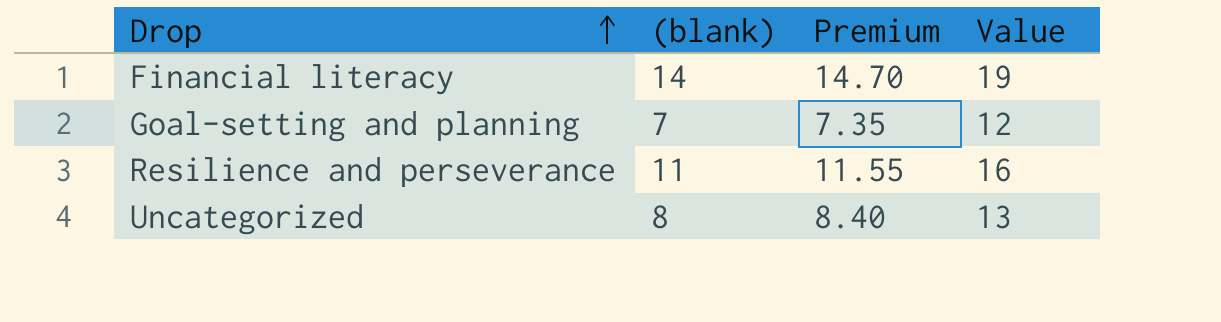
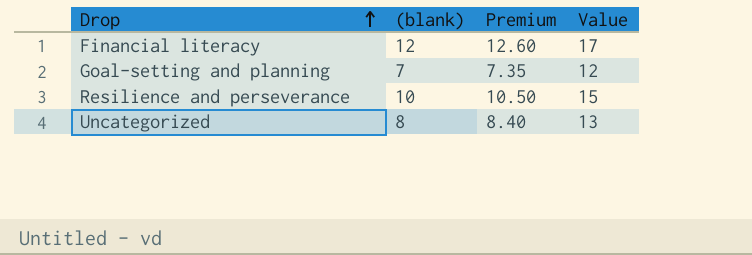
Financial literacy | (blank): 14 -> 12
Financial literacy | Premium: 14.70 -> 12.60
Financial literacy | Value: 19 -> 17
Resilience and perseverance | (blank): 11 -> 10
Resilience and perseverance | Premium: 11.55 -> 10.50
Resilience and perseverance | Value: 16 -> 15

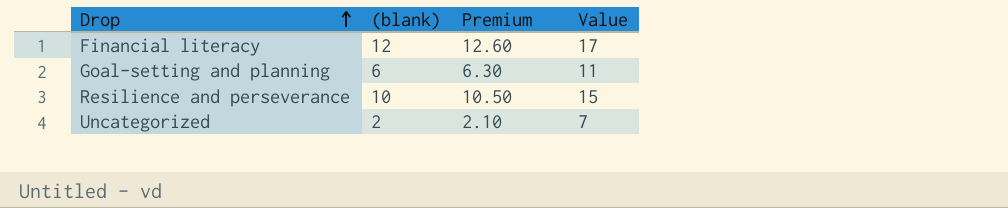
Goal-setting and planning | (blank): 7 -> 6
Goal-setting and planning | Premium: 7.35 -> 6.30
Goal-setting and planning | Value: 12 -> 11
Uncategorized | (blank): 8 -> 2
Uncategorized | Premium: 8.40 -> 2.10
Uncategorized | Value: 13 -> 7

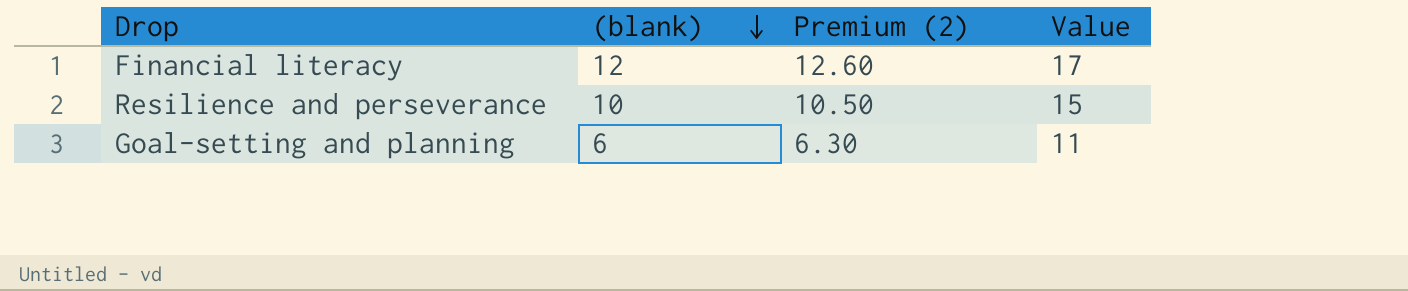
row order: Drop ascending -> (blank) descending
column name: Premium -> Premium (2)
row Uncategorized: 2 | 2.10 | 7 -> none

